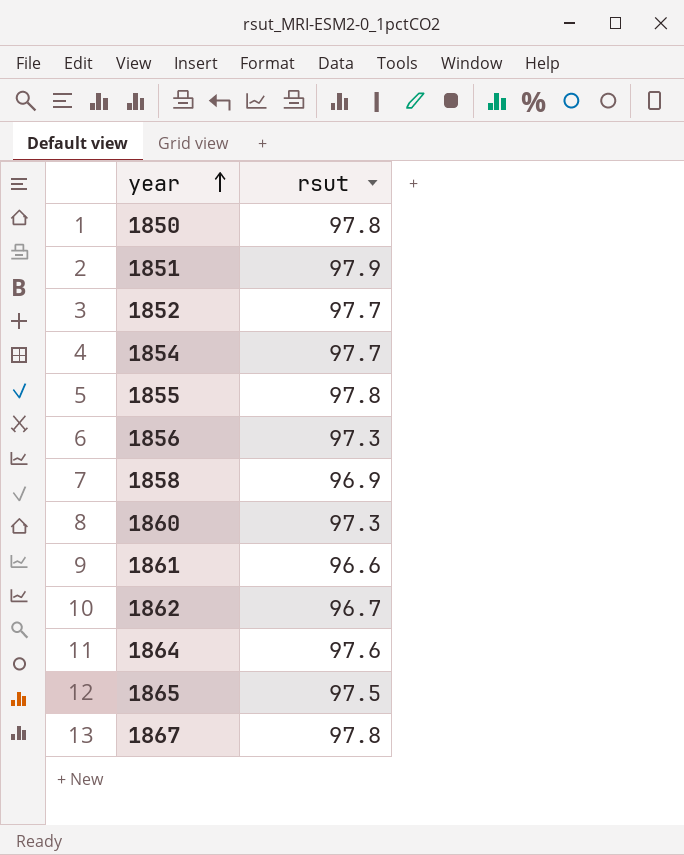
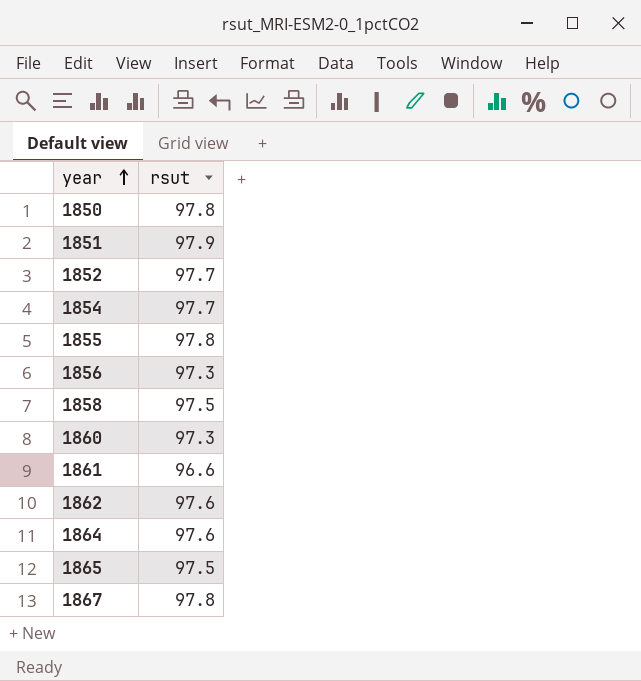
1858 | rsut: 96.9 -> 97.5
1862 | rsut: 96.7 -> 97.6

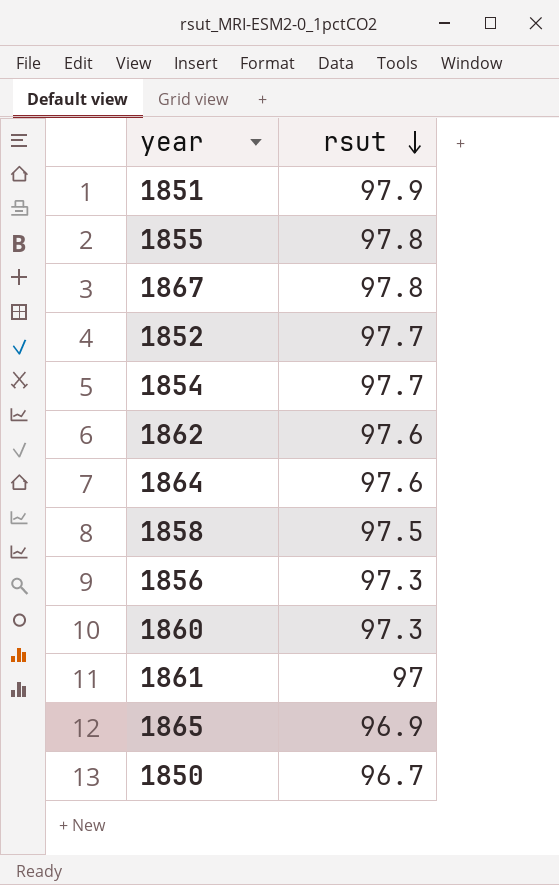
row order: year ascending -> rsut descending
1861 | rsut: 96.6 -> 97
1865 | rsut: 97.5 -> 96.9
1850 | rsut: 97.8 -> 96.7

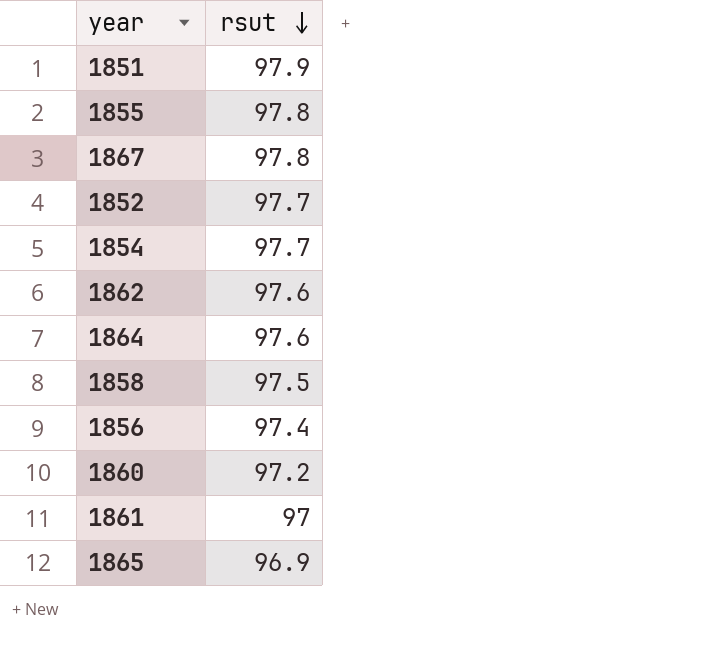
row 1850: 96.7 -> none
1856 | rsut: 97.3 -> 97.4
1860 | rsut: 97.3 -> 97.2

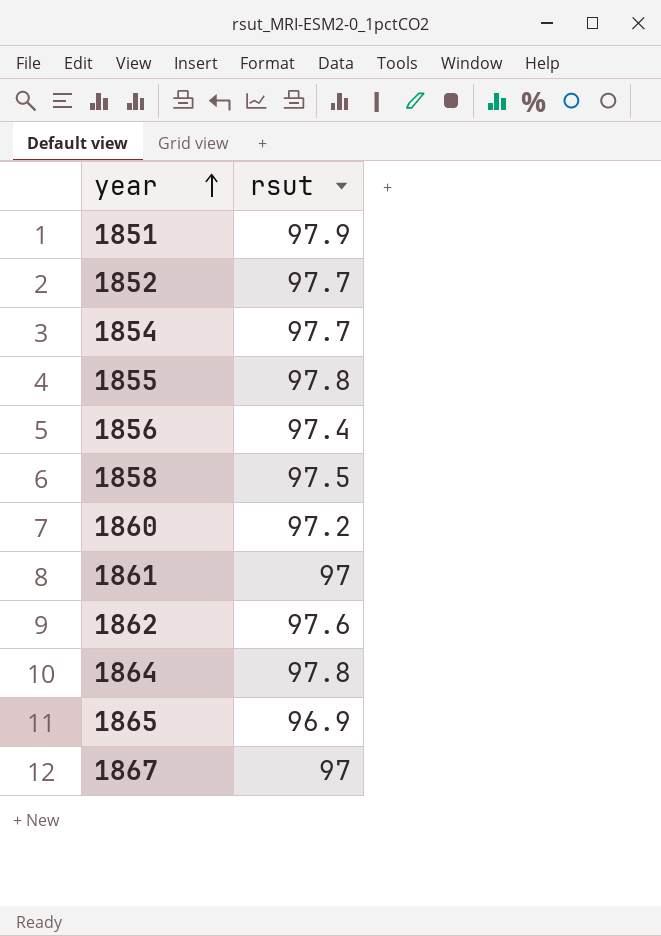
row order: rsut descending -> year ascending
1864 | rsut: 97.6 -> 97.8
1867 | rsut: 97.8 -> 97

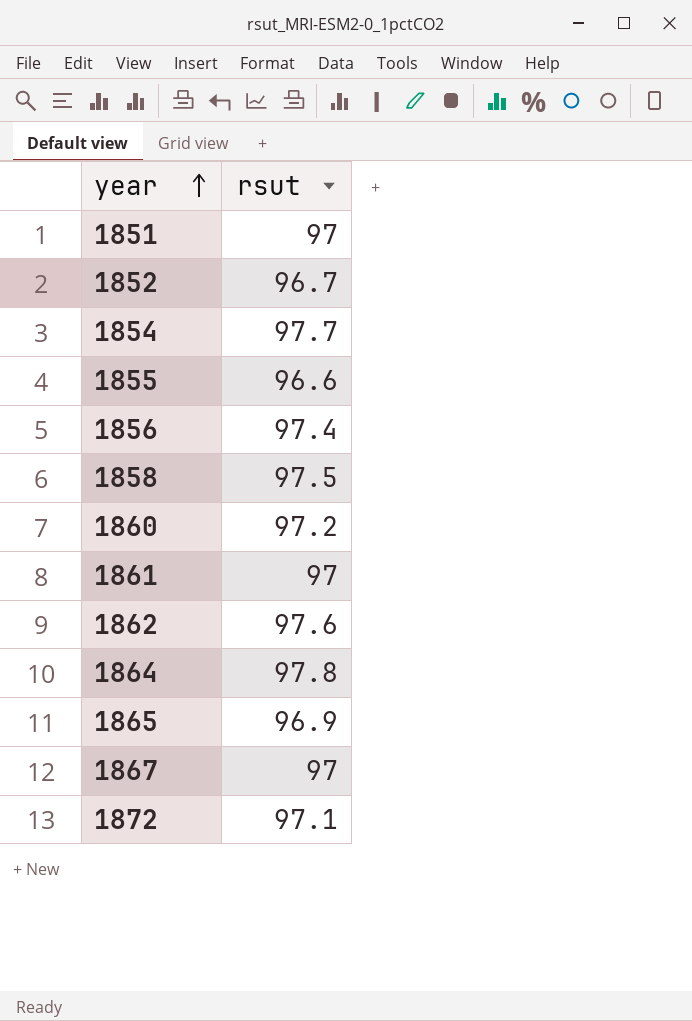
1851 | rsut: 97.9 -> 97
1852 | rsut: 97.7 -> 96.7
1855 | rsut: 97.8 -> 96.6
row 1872: none -> 97.1

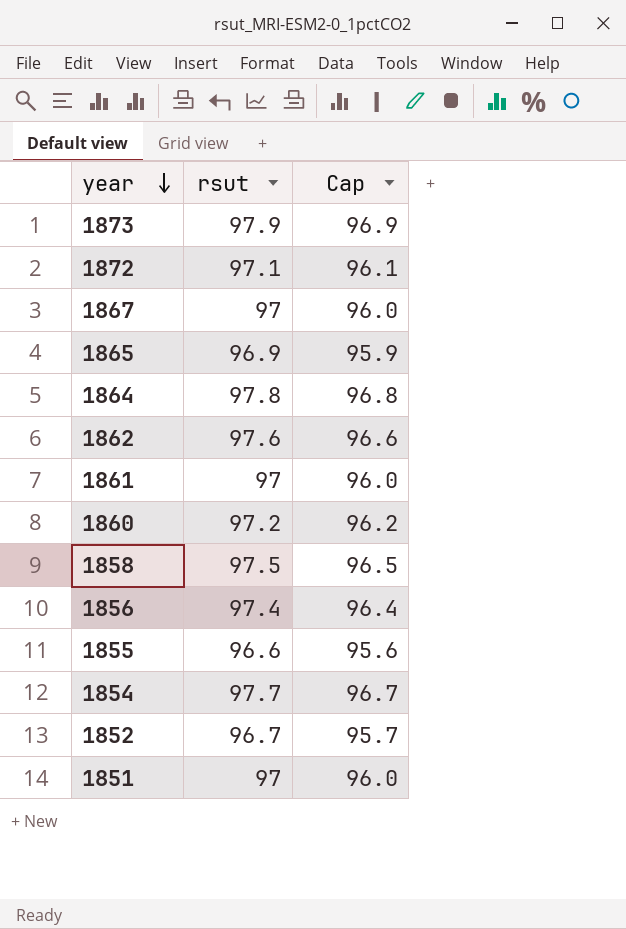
row order: year ascending -> year descending
column Cap | formula: none -> [rsut] - 1
row 1873: none -> 97.9 | 96.9

